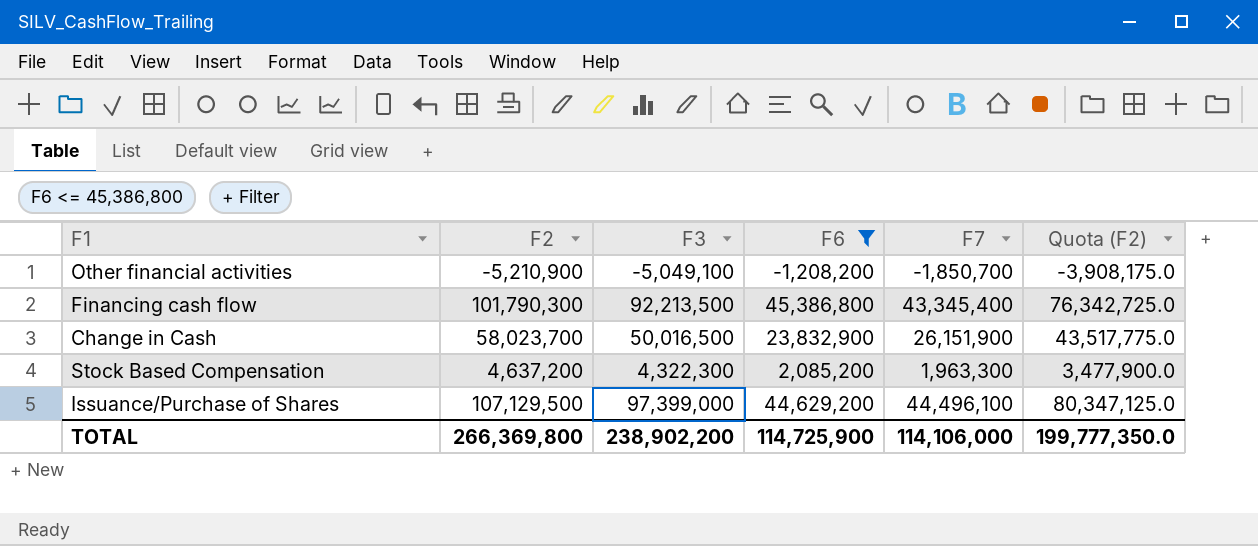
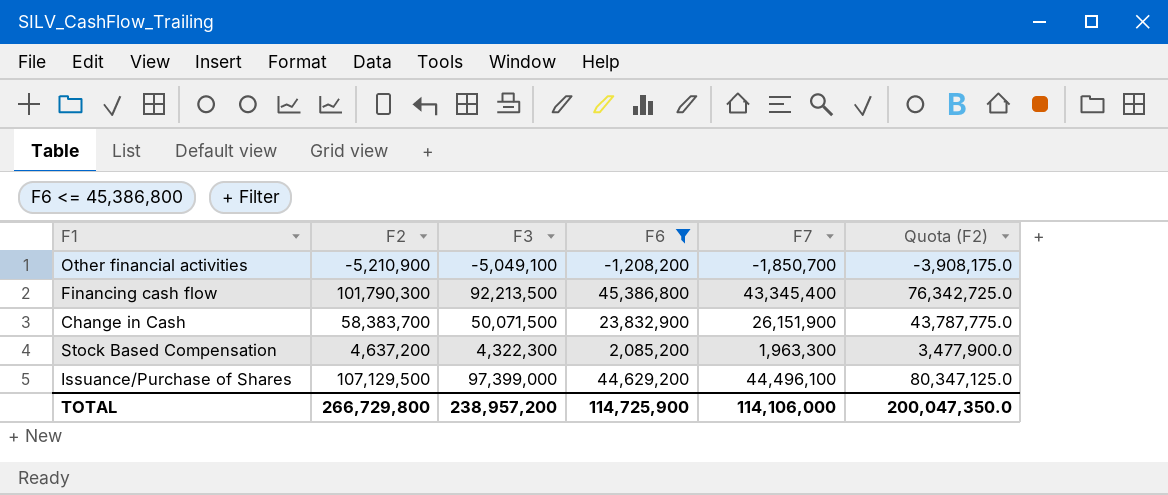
Change in Cash | F2: 58,023,700 -> 58,383,700
Change in Cash | F3: 50,016,500 -> 50,071,500
Change in Cash | Quota (F2): 43,517,775.0 -> 43,787,775.0
TOTAL | F2: 266,369,800 -> 266,729,800
TOTAL | F3: 238,902,200 -> 238,957,200
TOTAL | Quota (F2): 199,777,350.0 -> 200,047,350.0

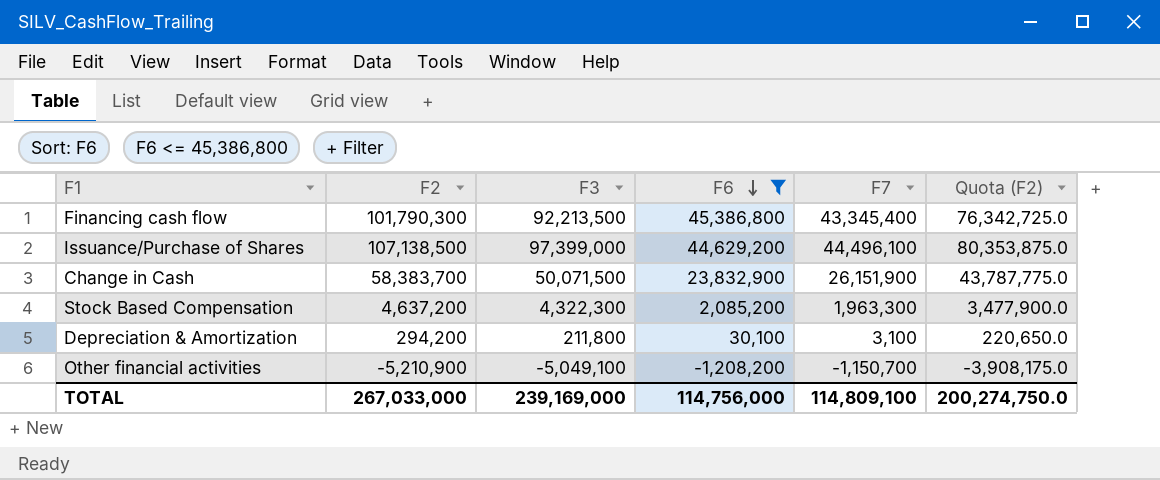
row order: none -> F6 descending
Issuance/Purchase of Shares | F2: 107,129,500 -> 107,138,500
Issuance/Purchase of Shares | Quota (F2): 80,347,125.0 -> 80,353,875.0
row Depreciation & Amortization: none -> 294,200 | 211,800 | 30,100 | 3,100 | 220,650.0
Other financial activities | F7: -1,850,700 -> -1,150,700
TOTAL | F2: 266,729,800 -> 267,033,000
TOTAL | F3: 238,957,200 -> 239,169,000
TOTAL | F6: 114,725,900 -> 114,756,000
TOTAL | F7: 114,106,000 -> 114,809,100
TOTAL | Quota (F2): 200,047,350.0 -> 200,274,750.0

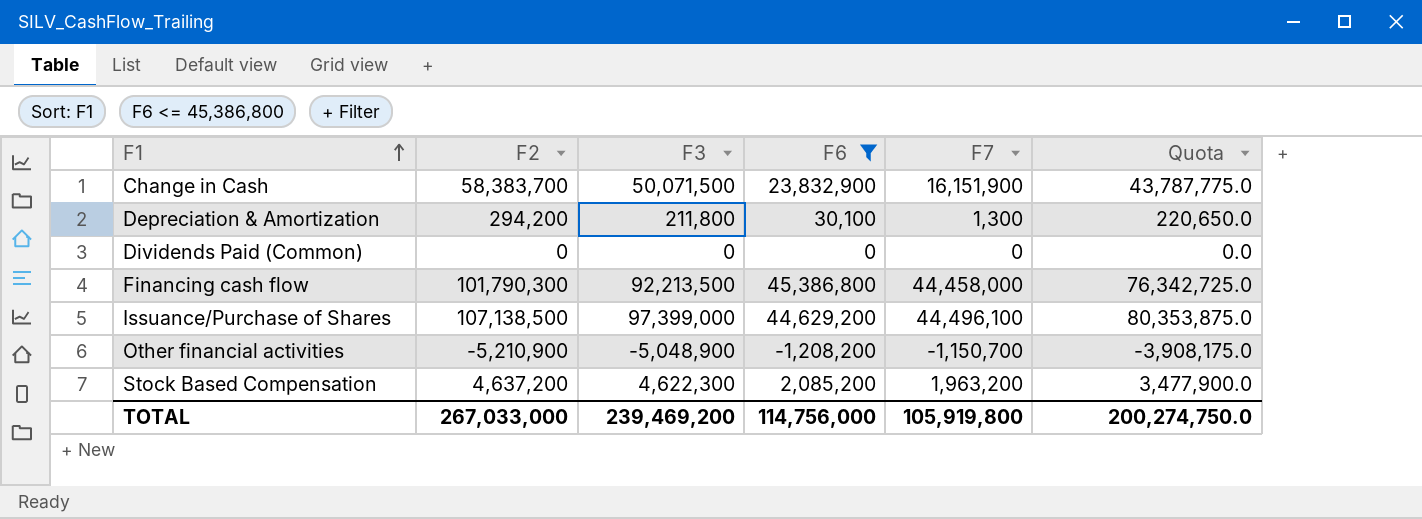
row order: F6 descending -> F1 ascending
column name: Quota (F2) -> Quota
Change in Cash | F7: 26,151,900 -> 16,151,900
Depreciation & Amortization | F7: 3,100 -> 1,300
row Dividends Paid (Common): none -> 0 | 0 | 0 | 0 | 0.0
Financing cash flow | F7: 43,345,400 -> 44,458,000
Other financial activities | F3: -5,049,100 -> -5,048,900
Stock Based Compensation | F3: 4,322,300 -> 4,622,300
Stock Based Compensation | F7: 1,963,300 -> 1,963,200
TOTAL | F3: 239,169,000 -> 239,469,200
TOTAL | F7: 114,809,100 -> 105,919,800

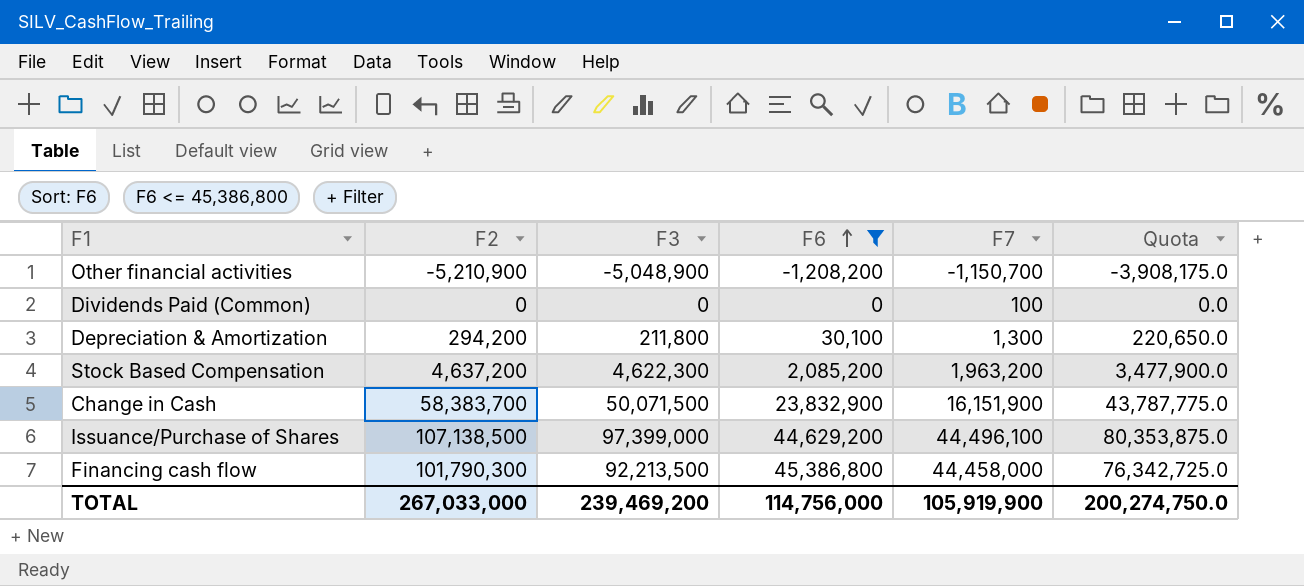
row order: F1 ascending -> F6 ascending
Dividends Paid (Common) | F7: 0 -> 100
TOTAL | F7: 105,919,800 -> 105,919,900

